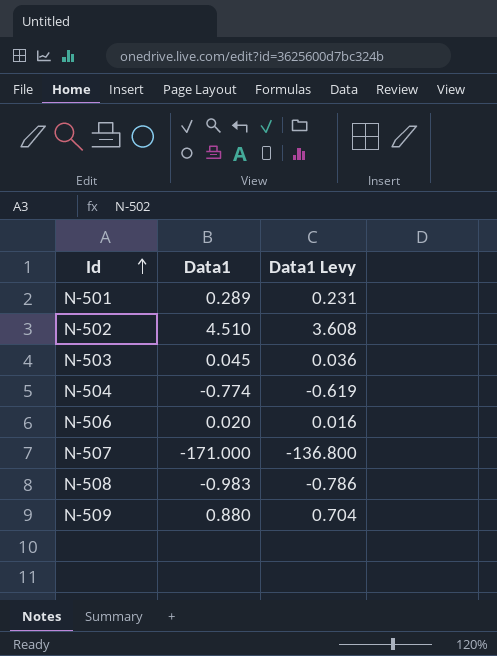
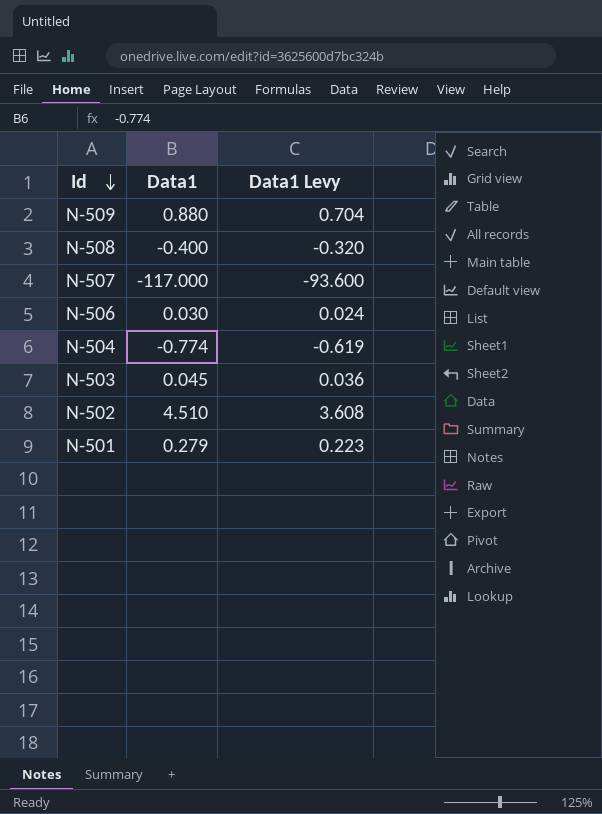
row order: Id ascending -> Id descending
N-508 | Data1: -0.983 -> -0.400
N-508 | Data1 Levy: -0.786 -> -0.320
N-507 | Data1: -171.000 -> -117.000
N-507 | Data1 Levy: -136.800 -> -93.600
N-506 | Data1: 0.020 -> 0.030
N-506 | Data1 Levy: 0.016 -> 0.024
N-501 | Data1: 0.289 -> 0.279
N-501 | Data1 Levy: 0.231 -> 0.223

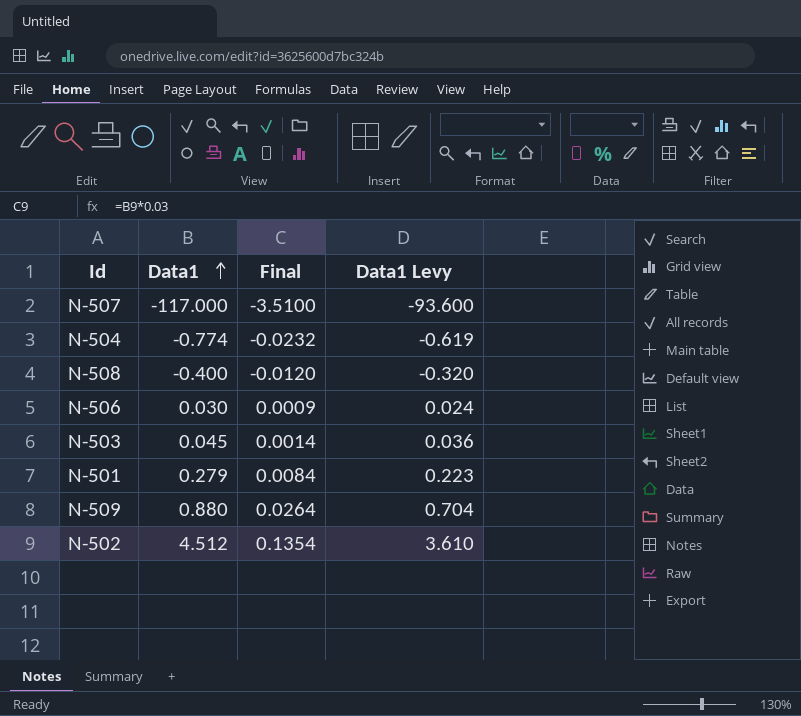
row order: Id descending -> Data1 ascending
column Final | formula: none -> [Data1] * 0.03
N-502 | Data1: 4.510 -> 4.512
N-502 | Data1 Levy: 3.608 -> 3.610

